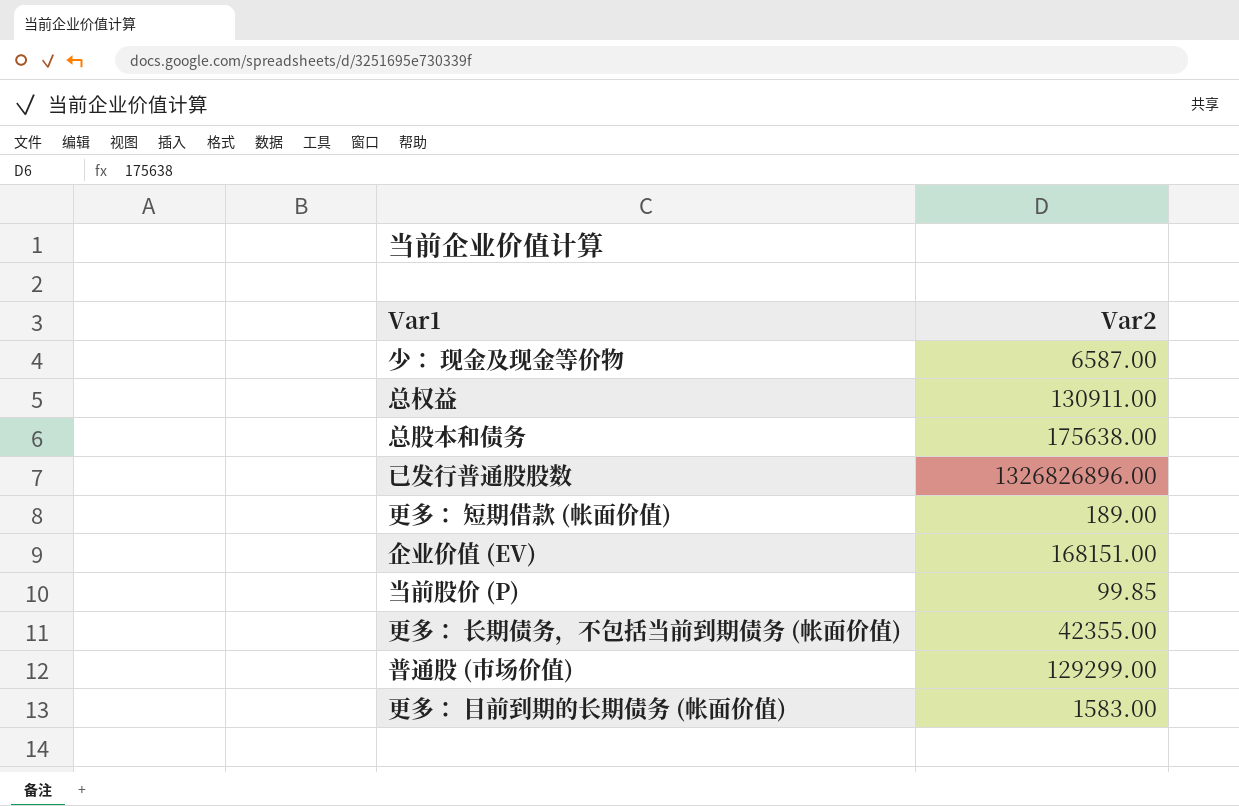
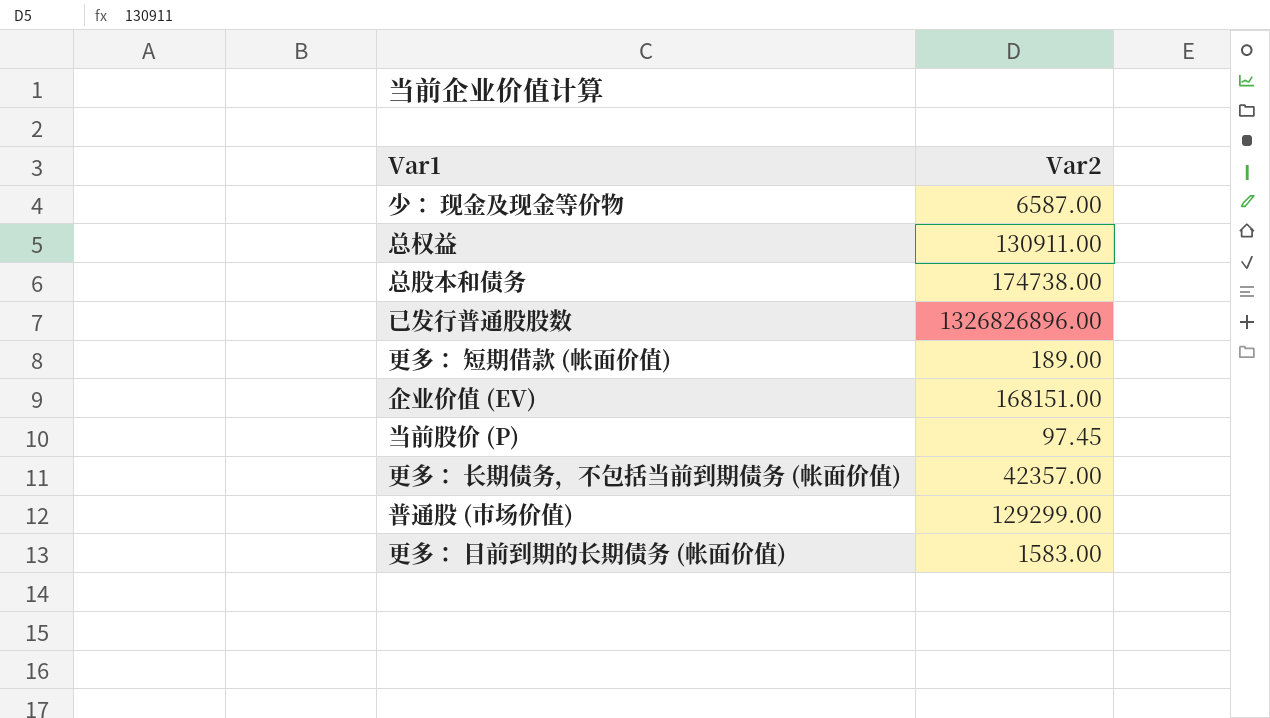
总股本和债务 | Var2: 175638.00 -> 174738.00
当前股价 (P) | Var2: 99.85 -> 97.45
更多： 长期债务，不包括当前到期债务 (帐面价值) | Var2: 42355.00 -> 42357.00

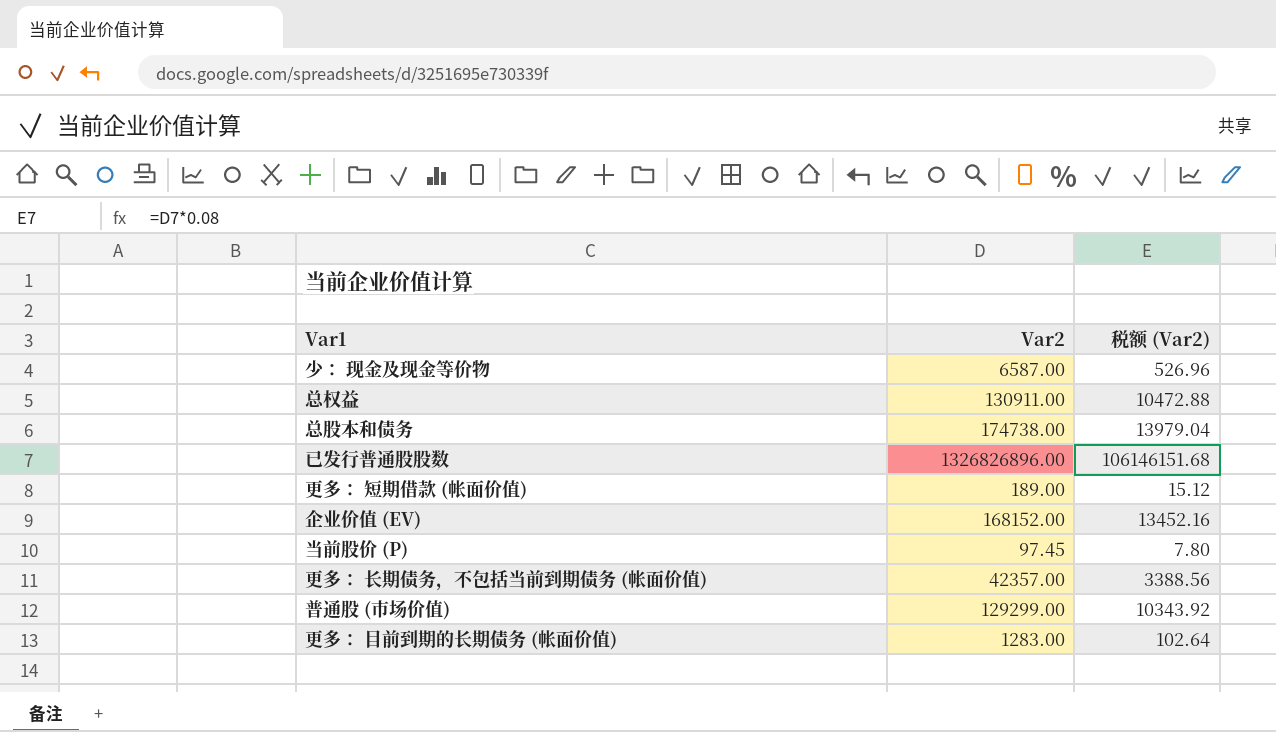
column 税额 (Var2) | formula: none -> [Var2] * 0.08
企业价值 (EV) | Var2: 168151.00 -> 168152.00
更多： 目前到期的长期债务 (帐面价值) | Var2: 1583.00 -> 1283.00

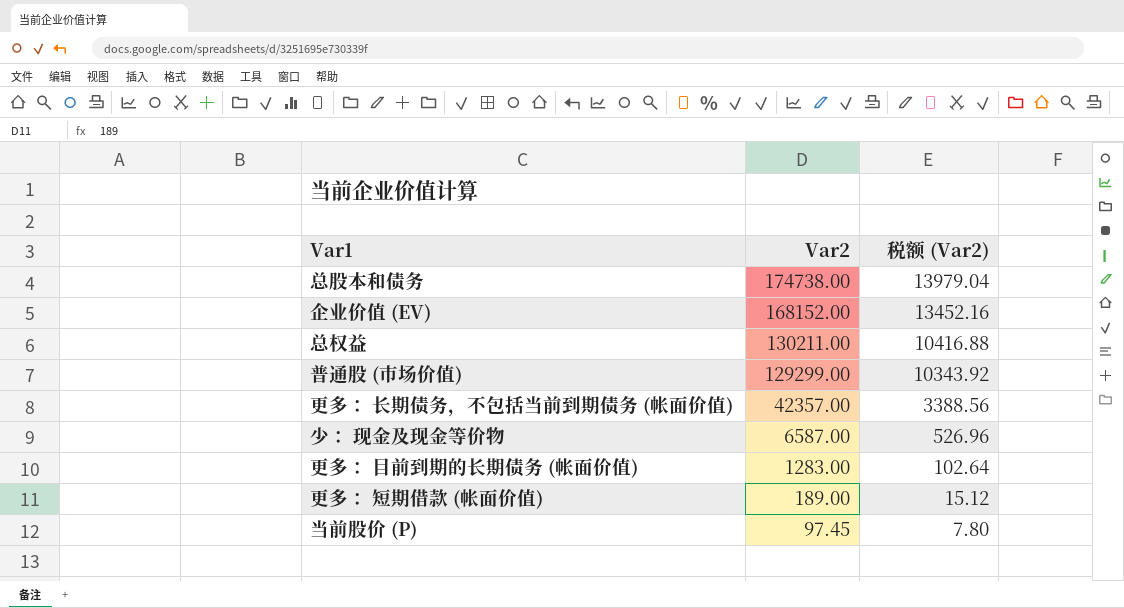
row order: none -> Var2 descending
row 已发行普通股股数: 1326826896.00 | 106146151.68 -> none
总权益 | Var2: 130911.00 -> 130211.00
总权益 | 税额 (Var2): 10472.88 -> 10416.88

